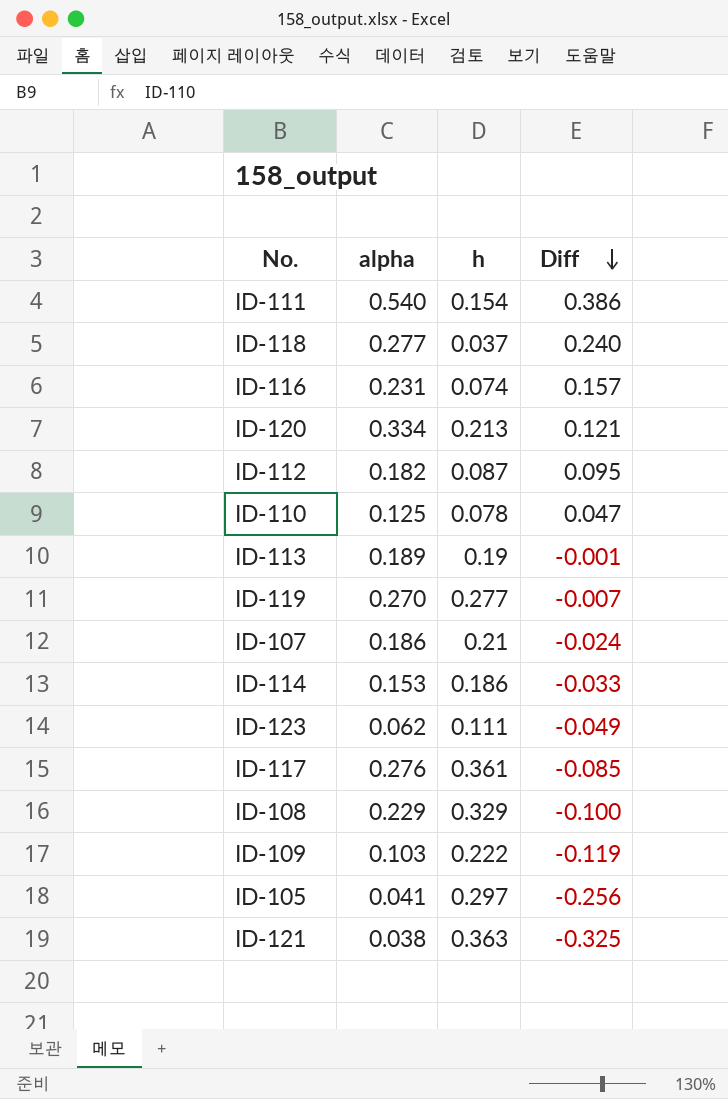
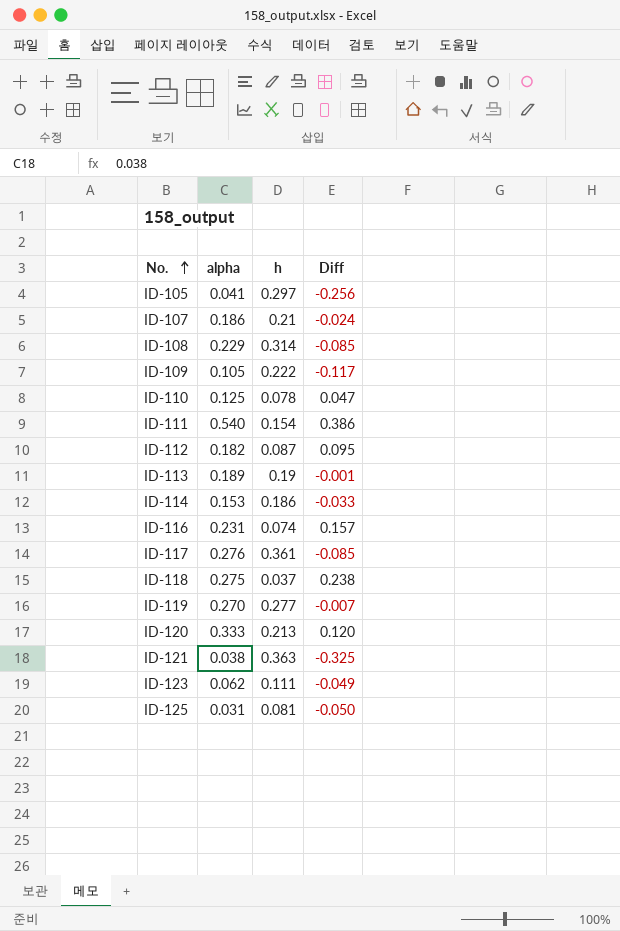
row order: Diff descending -> No. ascending
ID-108 | h: 0.329 -> 0.314
ID-108 | Diff: -0.100 -> -0.085
ID-109 | alpha: 0.103 -> 0.105
ID-109 | Diff: -0.119 -> -0.117
ID-118 | alpha: 0.277 -> 0.275
ID-118 | Diff: 0.240 -> 0.238
ID-120 | alpha: 0.334 -> 0.333
ID-120 | Diff: 0.121 -> 0.120
row ID-125: none -> 0.031 | 0.081 | -0.050

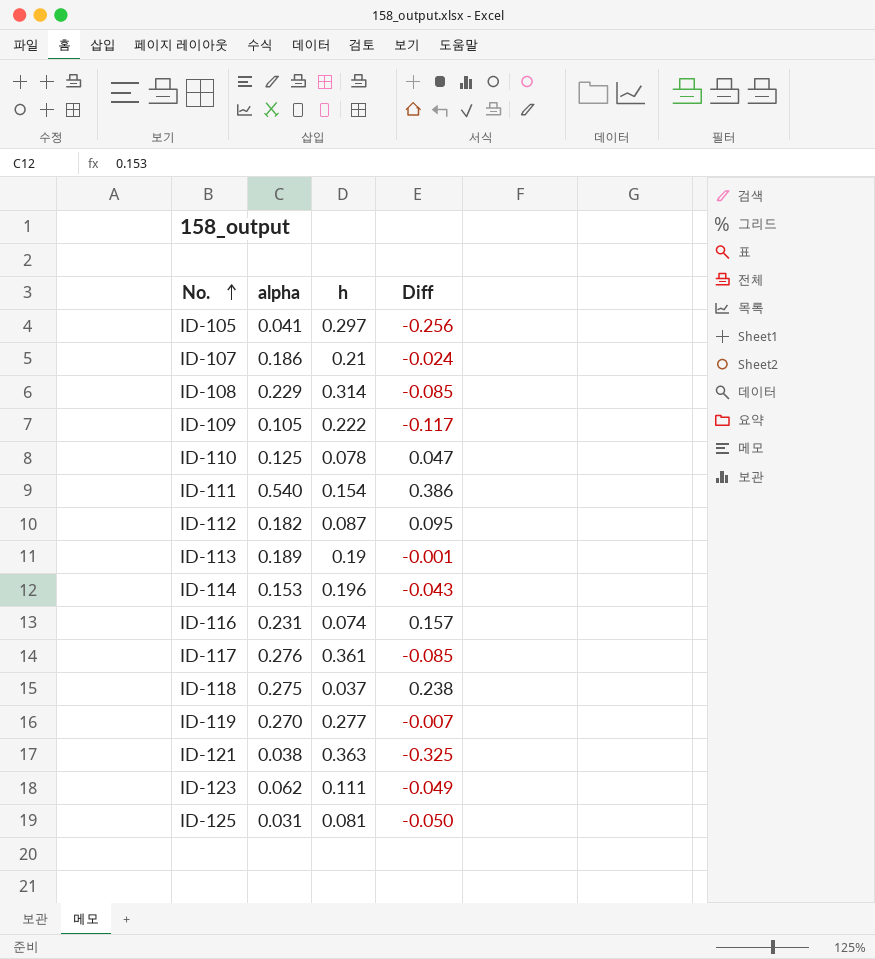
row ID-120: 0.333 | 0.213 | 0.120 -> none
ID-114 | h: 0.186 -> 0.196
ID-114 | Diff: -0.033 -> -0.043

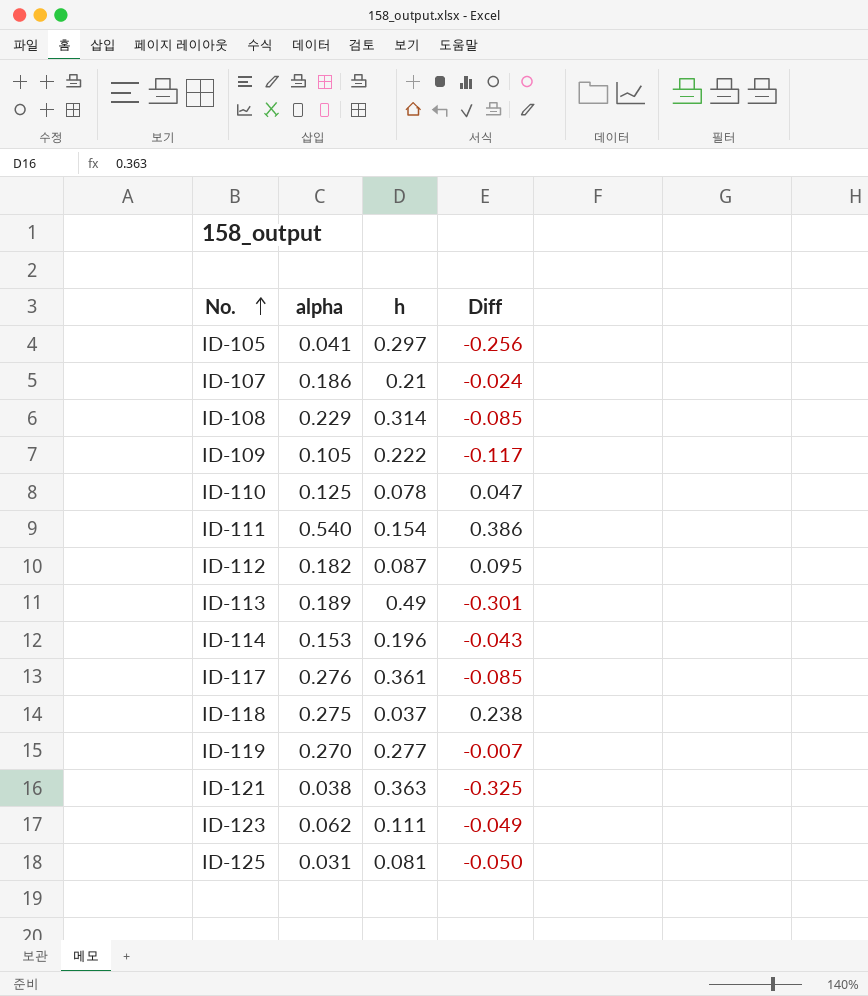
row ID-116: 0.231 | 0.074 | 0.157 -> none
ID-113 | h: 0.19 -> 0.49
ID-113 | Diff: -0.001 -> -0.301

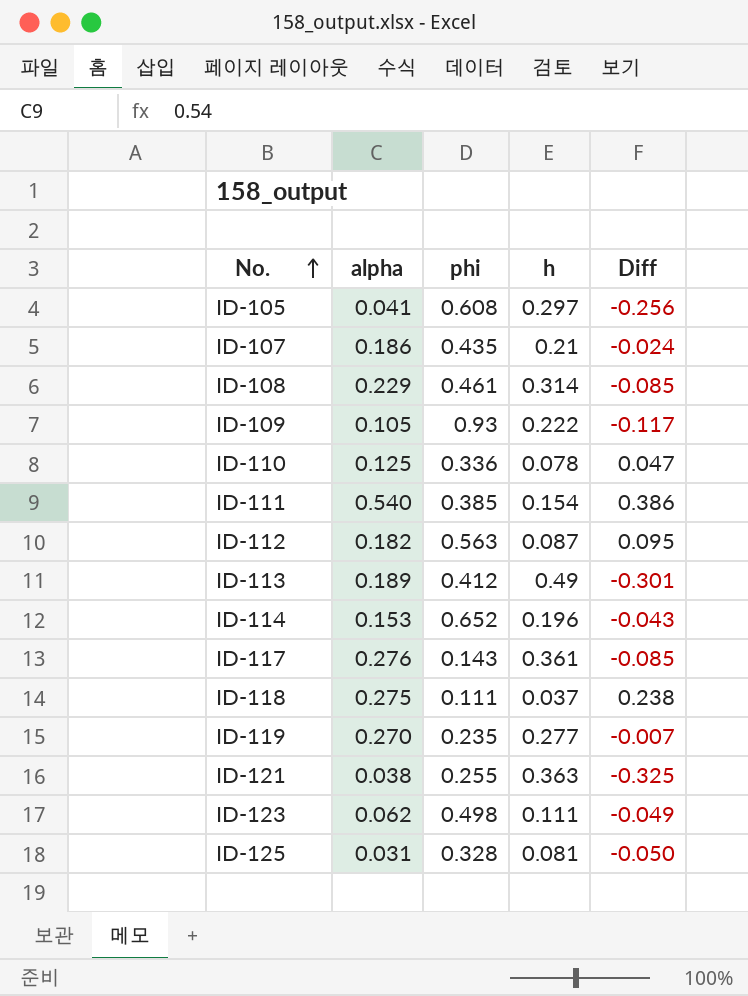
column phi | position: none -> 3

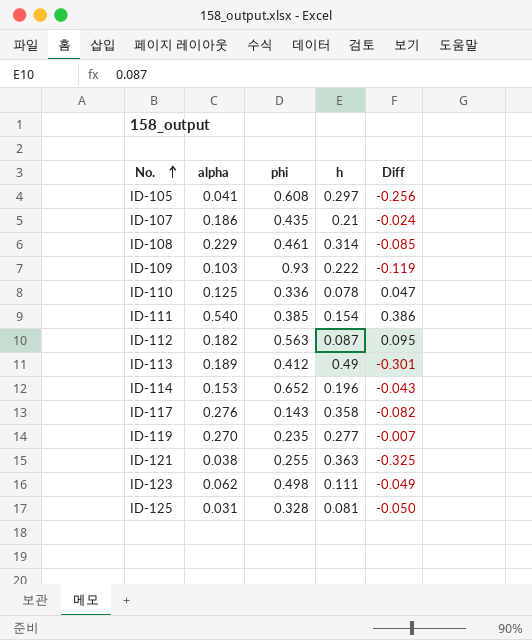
row ID-118: 0.275 | 0.111 | 0.037 | 0.238 -> none
ID-109 | alpha: 0.105 -> 0.103
ID-109 | Diff: -0.117 -> -0.119
ID-117 | h: 0.361 -> 0.358
ID-117 | Diff: -0.085 -> -0.082

